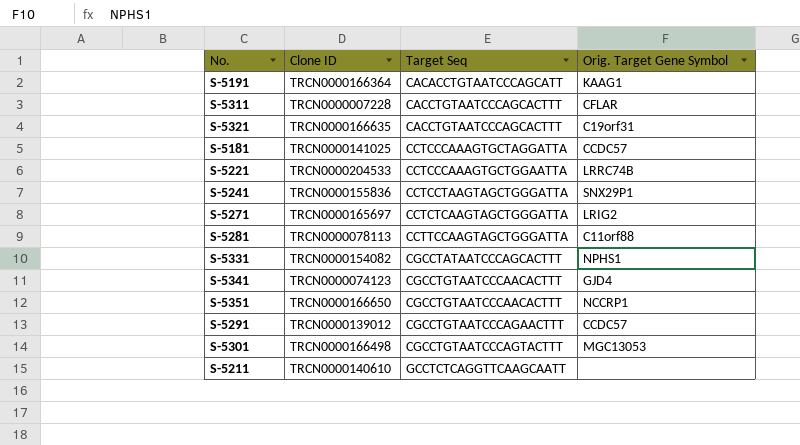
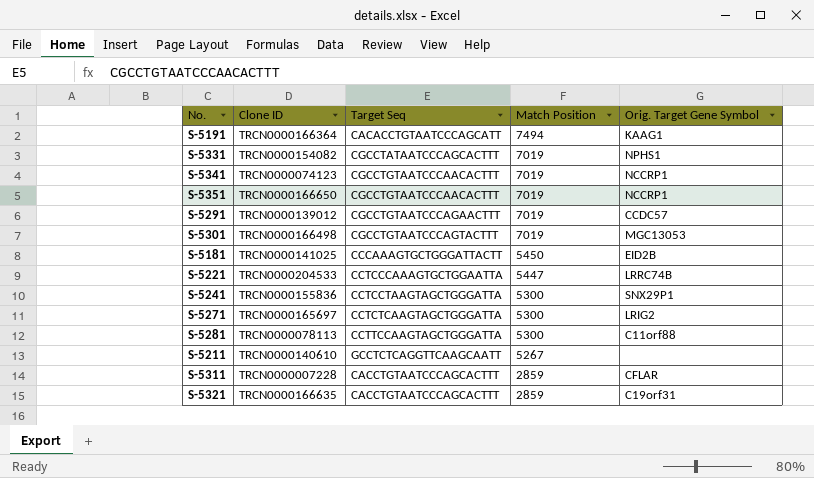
row order: Target Seq ascending -> Match Position descending
column Match Position | position: none -> 4
S-5341 | Orig. Target Gene Symbol: GJD4 -> NCCRP1
S-5181 | Target Seq: CCTCCCAAAGTGCTAGGATTA -> CCCAAAGTGCTGGGATTACTT
S-5181 | Orig. Target Gene Symbol: CCDC57 -> EID2B

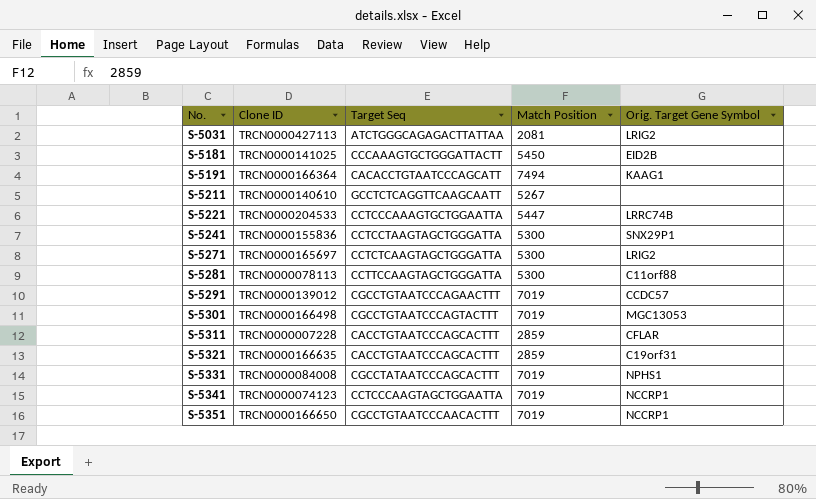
row order: Match Position descending -> No. ascending
row S-5031: none -> TRCN0000427113 | ATCTGGGCAGAGACTTATTAA | 2081 | LRIG2
S-5331 | Clone ID: TRCN0000154082 -> TRCN0000084008
S-5341 | Target Seq: CGCCTGTAATCCCAACACTTT -> CCTCCCAAGTAGCTGGAATTA

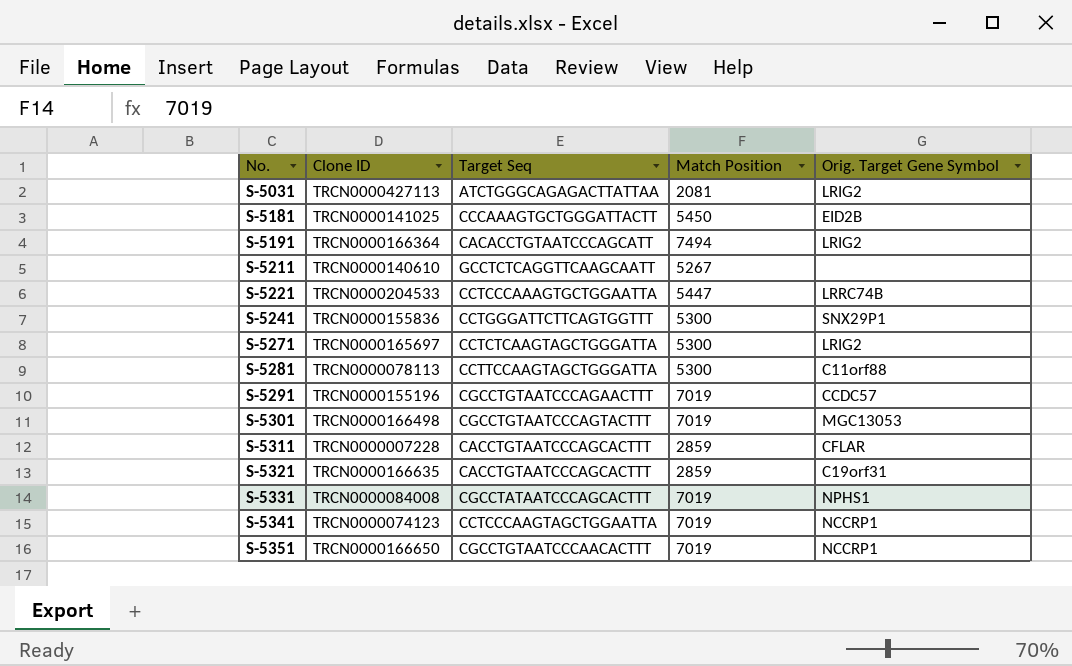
S-5191 | Orig. Target Gene Symbol: KAAG1 -> LRIG2
S-5241 | Target Seq: CCTCCTAAGTAGCTGGGATTA -> CCTGGGATTCTTCAGTGGTTT
S-5291 | Clone ID: TRCN0000139012 -> TRCN0000155196

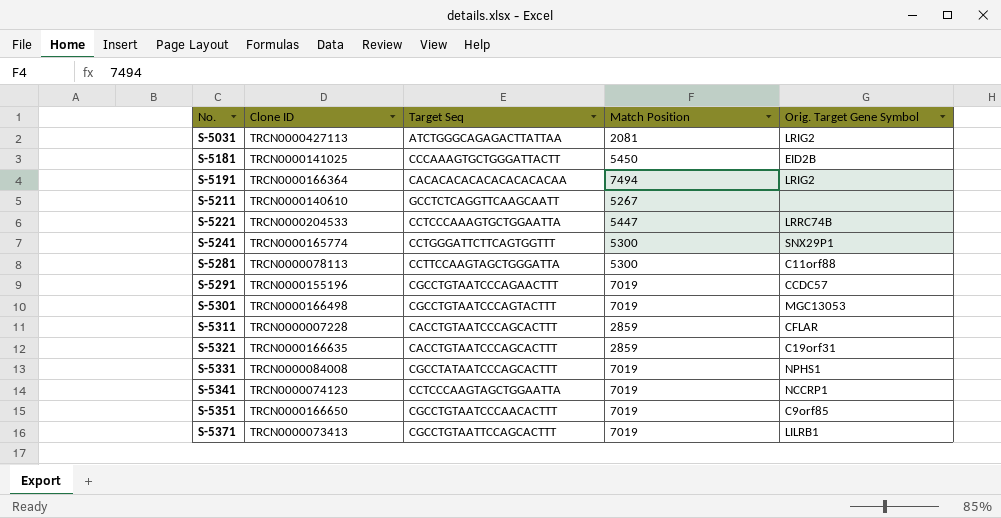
row S-5271: TRCN0000165697 | CCTCTCAAGTAGCTGGGATTA | 5300 | LRIG2 -> none
S-5191 | Target Seq: CACACCTGTAATCCCAGCATT -> CACACACACACACACACACAA
S-5241 | Clone ID: TRCN0000155836 -> TRCN0000165774
S-5351 | Orig. Target Gene Symbol: NCCRP1 -> C9orf85
row S-5371: none -> TRCN0000073413 | CGCCTGTAATTCCAGCACTTT | 7019 | LILRB1

